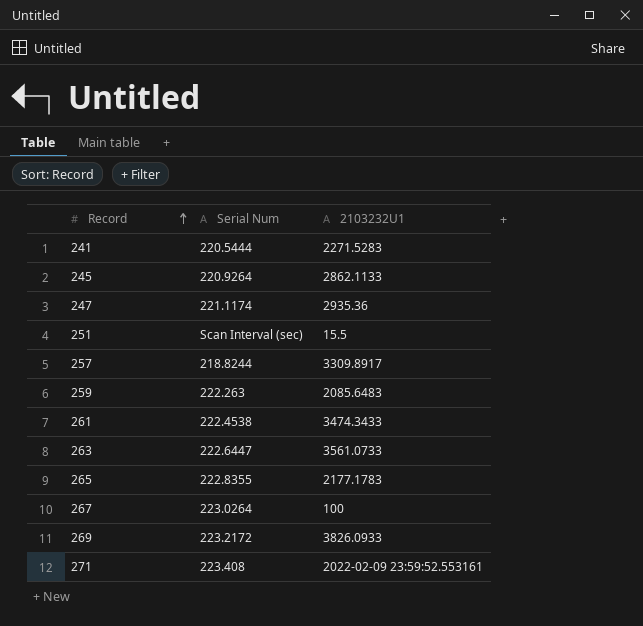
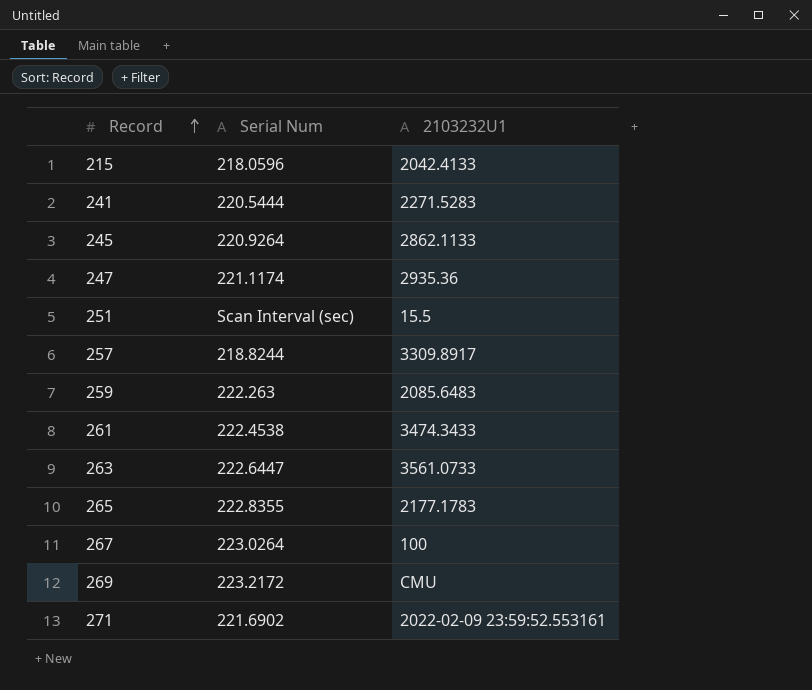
row 215: none -> 218.0596 | 2042.4133
269 | 2103232U1: 3826.0933 -> CMU
271 | Serial Num: 223.408 -> 221.6902

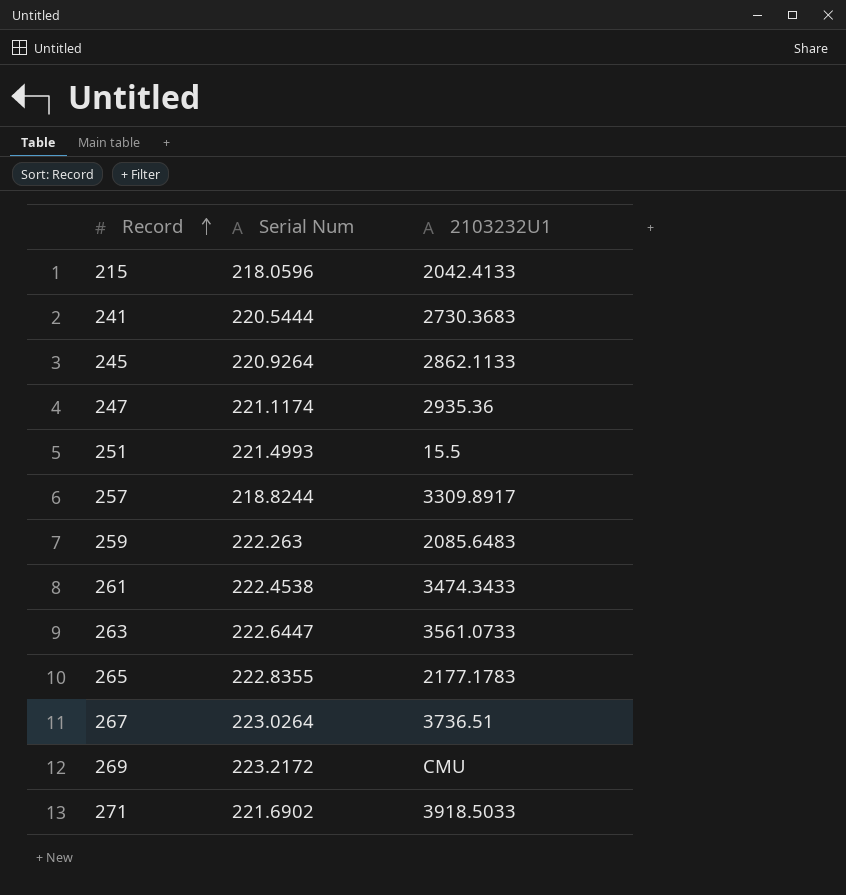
241 | 2103232U1: 2271.5283 -> 2730.3683
251 | Serial Num: Scan Interval (sec) -> 221.4993
267 | 2103232U1: 100 -> 3736.51
271 | 2103232U1: 2022-02-09 23:59:52.553161 -> 3918.5033

